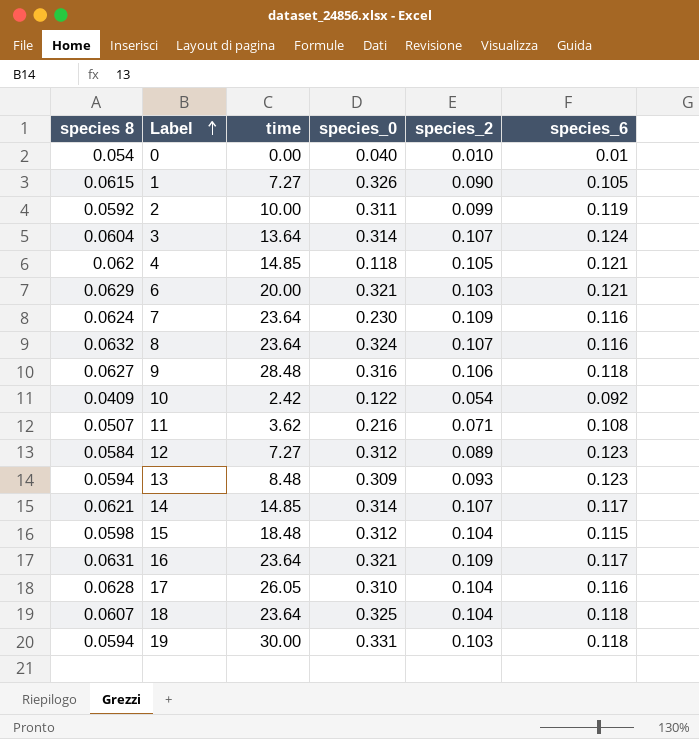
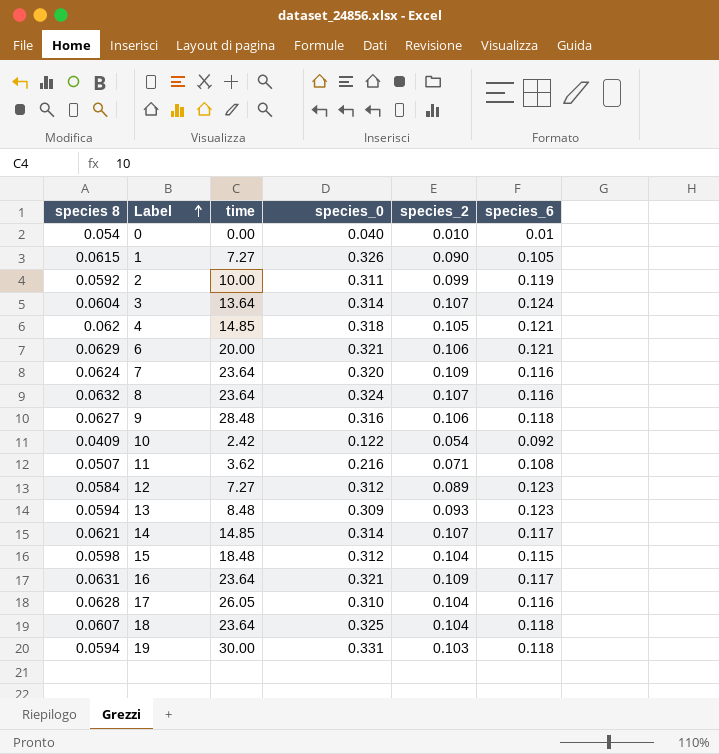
4 | species_0: 0.118 -> 0.318
6 | species_2: 0.103 -> 0.106
7 | species_0: 0.230 -> 0.320

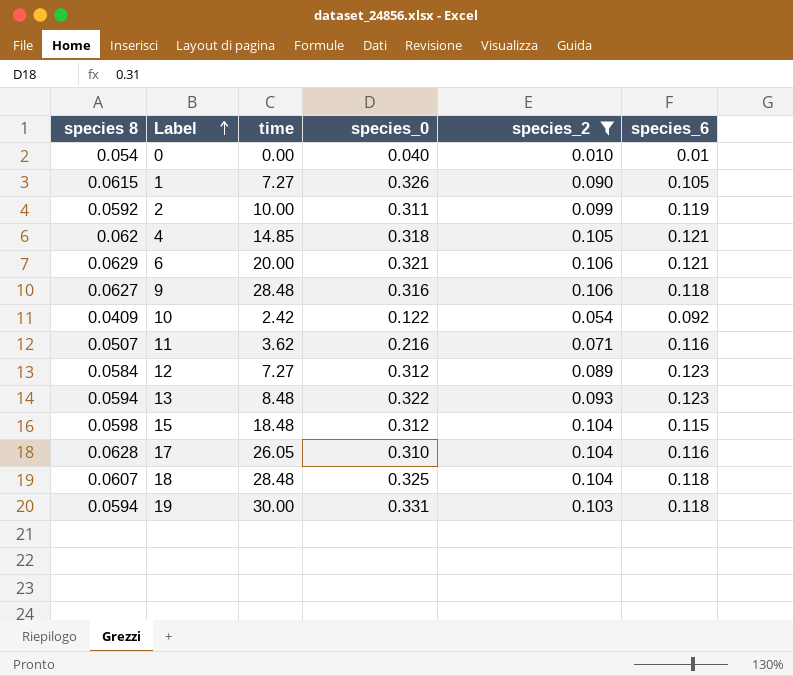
filter: none -> species_2 <= 0.106
11 | species_6: 0.108 -> 0.116
13 | species_0: 0.309 -> 0.322
18 | time: 23.64 -> 28.48

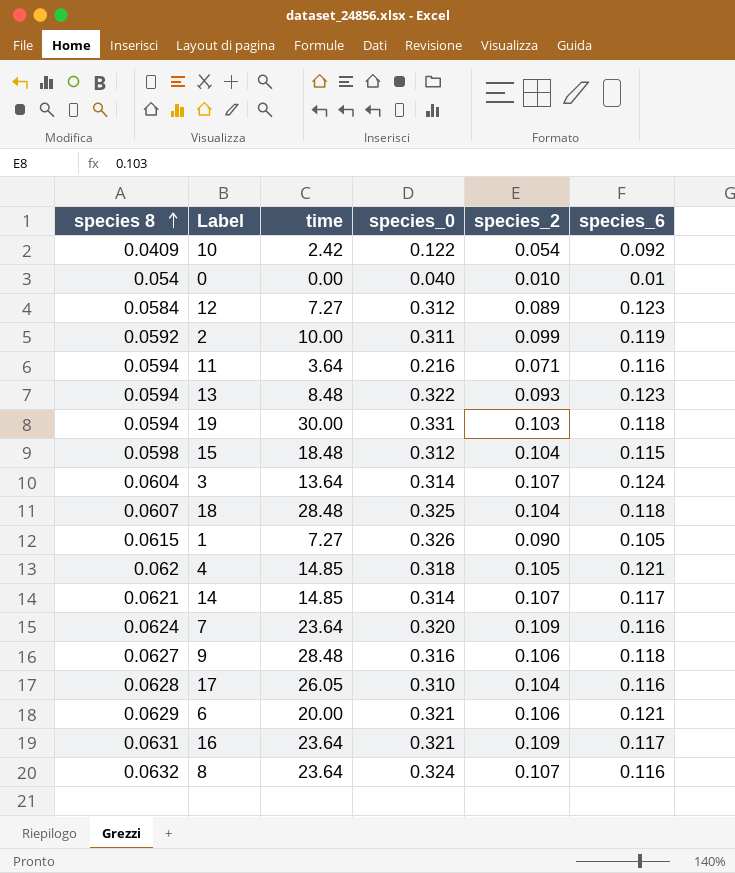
filter: species_2 <= 0.106 -> none
row order: Label ascending -> species 8 ascending
11 | species 8: 0.0507 -> 0.0594
11 | time: 3.62 -> 3.64

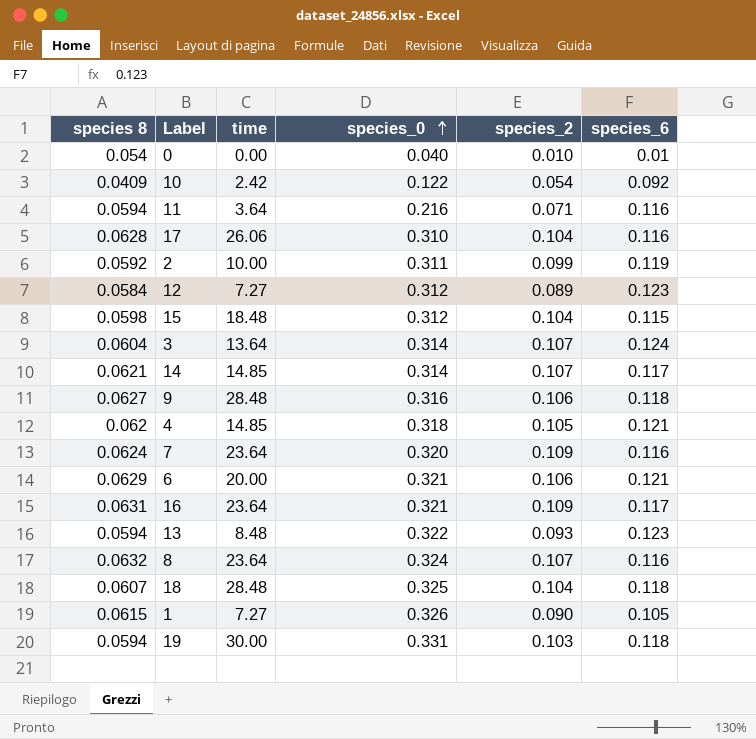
row order: species 8 ascending -> species_0 ascending
17 | time: 26.05 -> 26.06

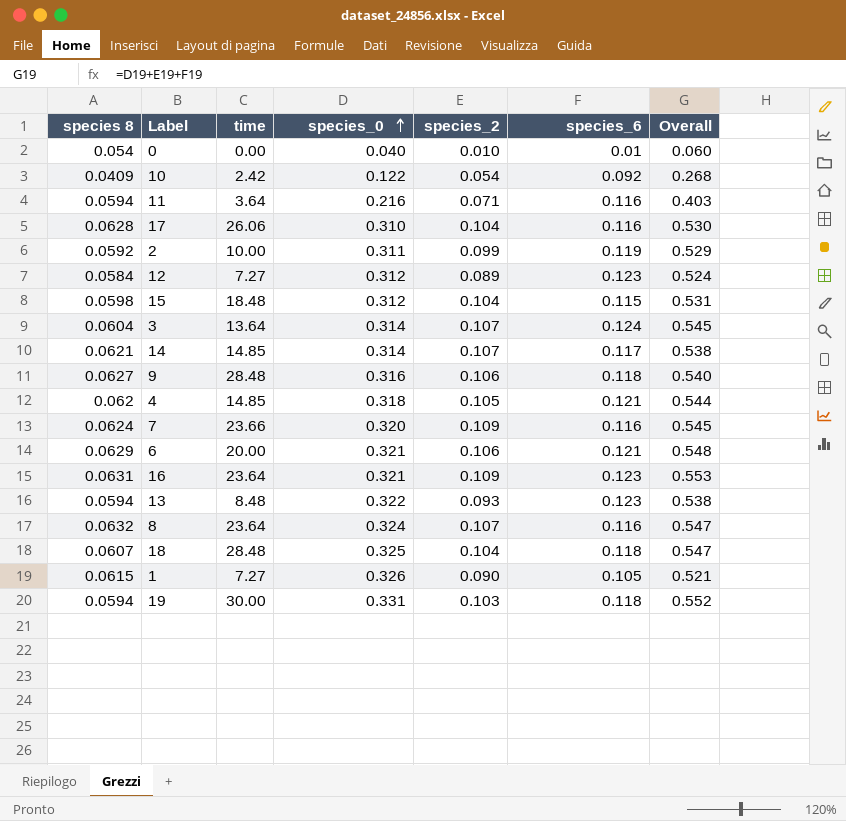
column Overall | formula: none -> [species_0] + [species_2] + [species_6]
7 | time: 23.64 -> 23.66
16 | species_6: 0.117 -> 0.123

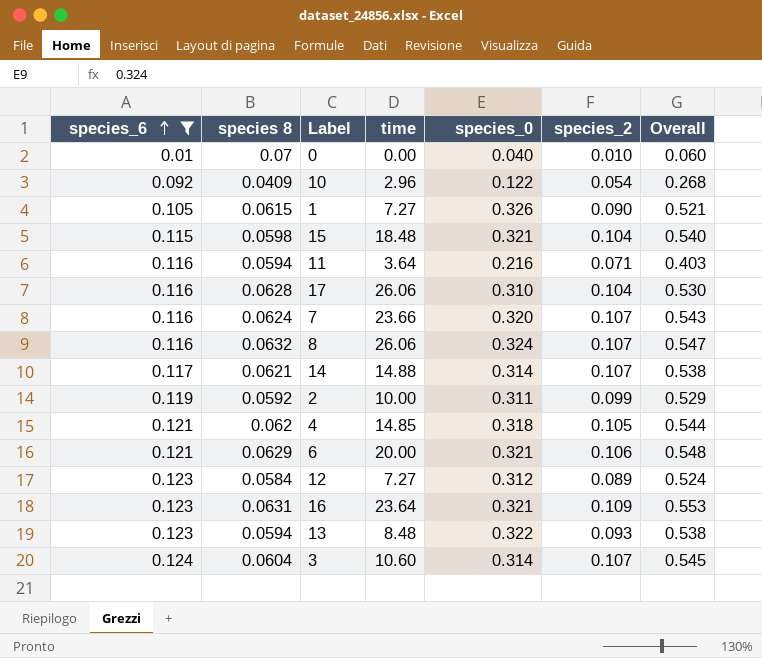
filter: none -> species_6 != 0.118
row order: species_0 ascending -> species_6 ascending
column species_6 | position: 6 -> 1
0 | species 8: 0.054 -> 0.07
10 | time: 2.42 -> 2.96
15 | species_0: 0.312 -> 0.321
15 | Overall: 0.531 -> 0.540
7 | species_2: 0.109 -> 0.107
7 | Overall: 0.545 -> 0.543
8 | time: 23.64 -> 26.06
14 | time: 14.85 -> 14.88
3 | time: 13.64 -> 10.60

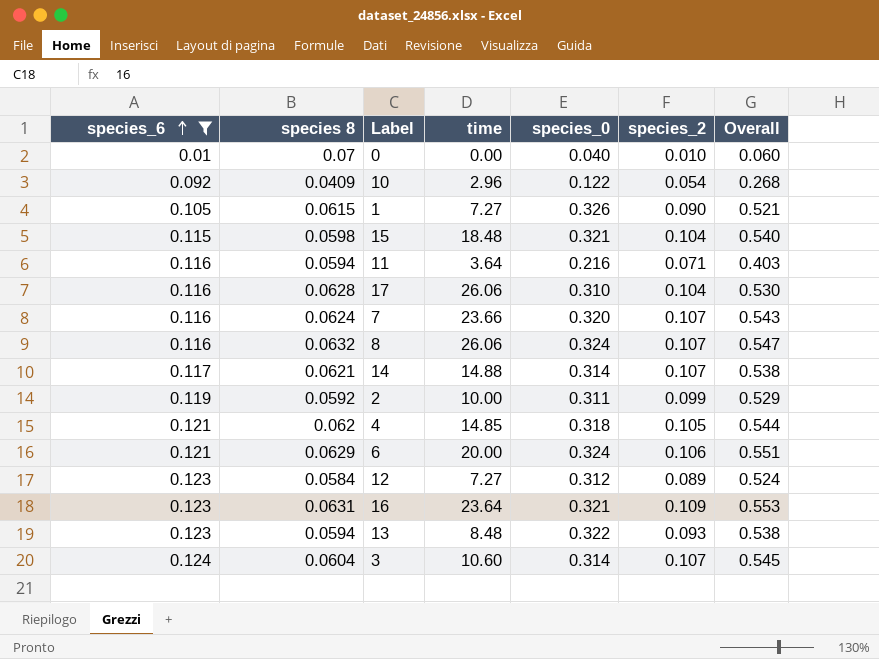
6 | species_0: 0.321 -> 0.324
6 | Overall: 0.548 -> 0.551

